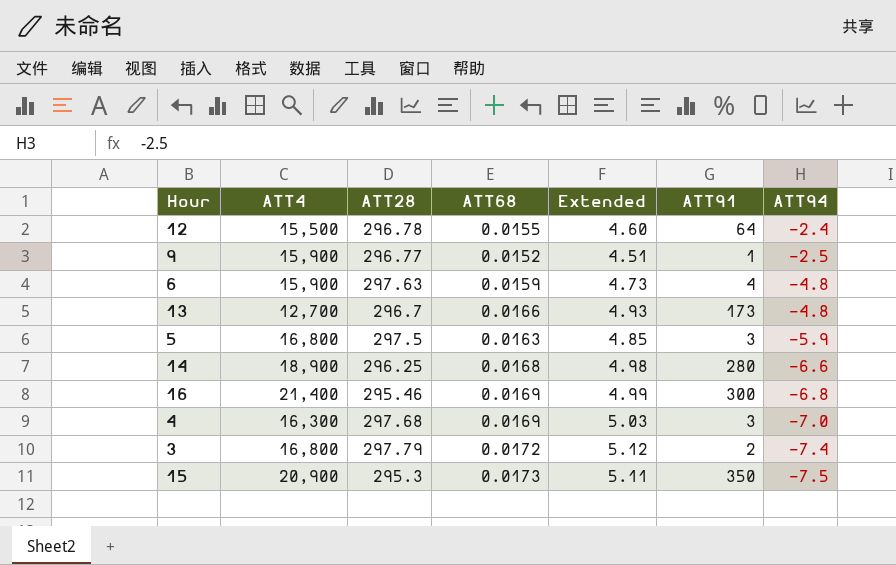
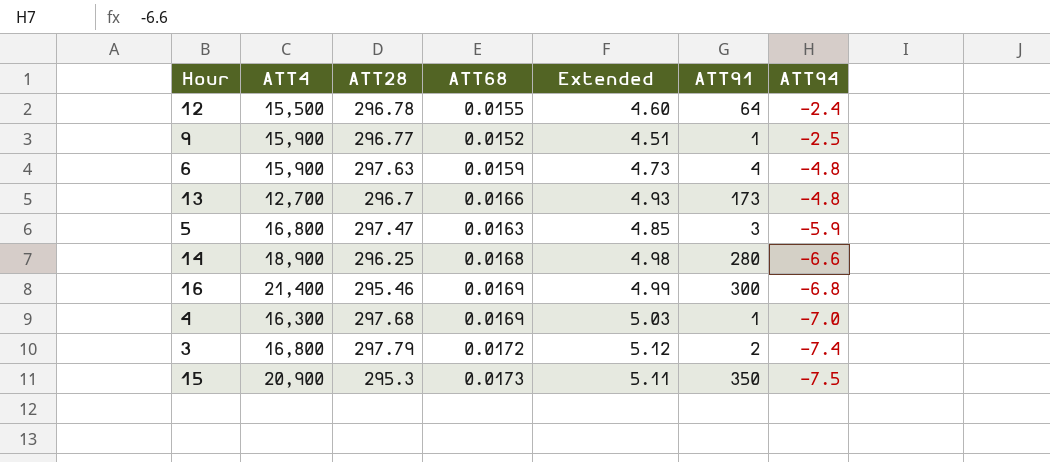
5 | ATT28: 297.5 -> 297.47
4 | ATT91: 3 -> 1

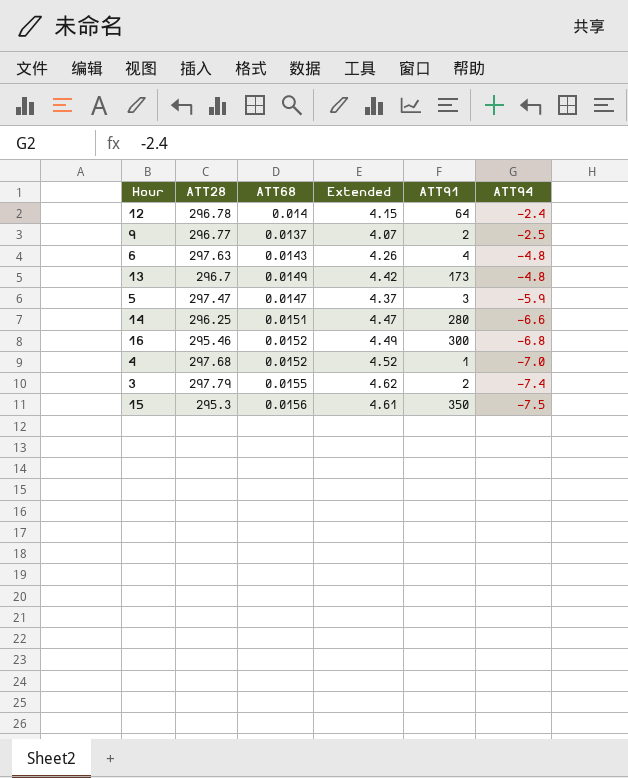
column ATT4 | position: 2 -> none
12 | ATT68: 0.0155 -> 0.014
12 | Extended: 4.60 -> 4.15
9 | ATT68: 0.0152 -> 0.0137
9 | Extended: 4.51 -> 4.07
9 | ATT91: 1 -> 2
6 | ATT68: 0.0159 -> 0.0143
6 | Extended: 4.73 -> 4.26
13 | ATT68: 0.0166 -> 0.0149
13 | Extended: 4.93 -> 4.42
5 | ATT68: 0.0163 -> 0.0147
5 | Extended: 4.85 -> 4.37
14 | ATT68: 0.0168 -> 0.0151
14 | Extended: 4.98 -> 4.47
16 | ATT68: 0.0169 -> 0.0152
16 | Extended: 4.99 -> 4.49
4 | ATT68: 0.0169 -> 0.0152
4 | Extended: 5.03 -> 4.52
3 | ATT68: 0.0172 -> 0.0155
3 | Extended: 5.12 -> 4.62
15 | ATT68: 0.0173 -> 0.0156
15 | Extended: 5.11 -> 4.61

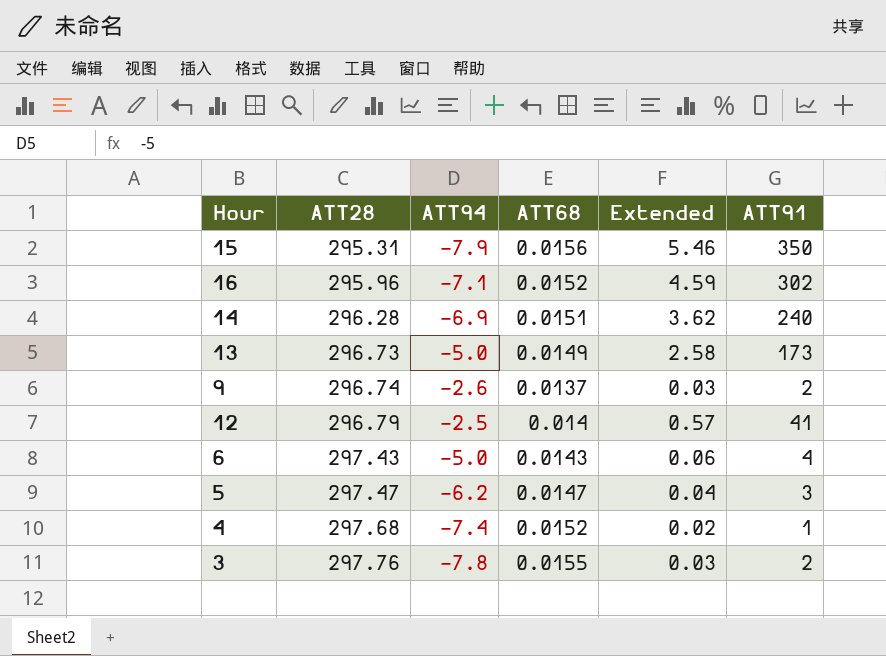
row order: ATT94 descending -> ATT28 ascending
column ATT94 | position: 6 -> 3
column Extended | formula: [ATT28] * [ATT68] -> [ATT68] * [ATT91]
15 | ATT28: 295.3 -> 295.31
15 | ATT94: -7.5 -> -7.9
16 | ATT28: 295.46 -> 295.96
16 | ATT94: -6.8 -> -7.1
16 | ATT91: 300 -> 302
14 | ATT28: 296.25 -> 296.28
14 | ATT94: -6.6 -> -6.9
14 | ATT91: 280 -> 240
13 | ATT28: 296.7 -> 296.73
13 | ATT94: -4.8 -> -5.0
9 | ATT28: 296.77 -> 296.74
9 | ATT94: -2.5 -> -2.6
12 | ATT28: 296.78 -> 296.79
12 | ATT94: -2.4 -> -2.5
12 | ATT91: 64 -> 41
6 | ATT28: 297.63 -> 297.43
6 | ATT94: -4.8 -> -5.0
5 | ATT94: -5.9 -> -6.2
4 | ATT94: -7.0 -> -7.4
3 | ATT28: 297.79 -> 297.76
3 | ATT94: -7.4 -> -7.8

